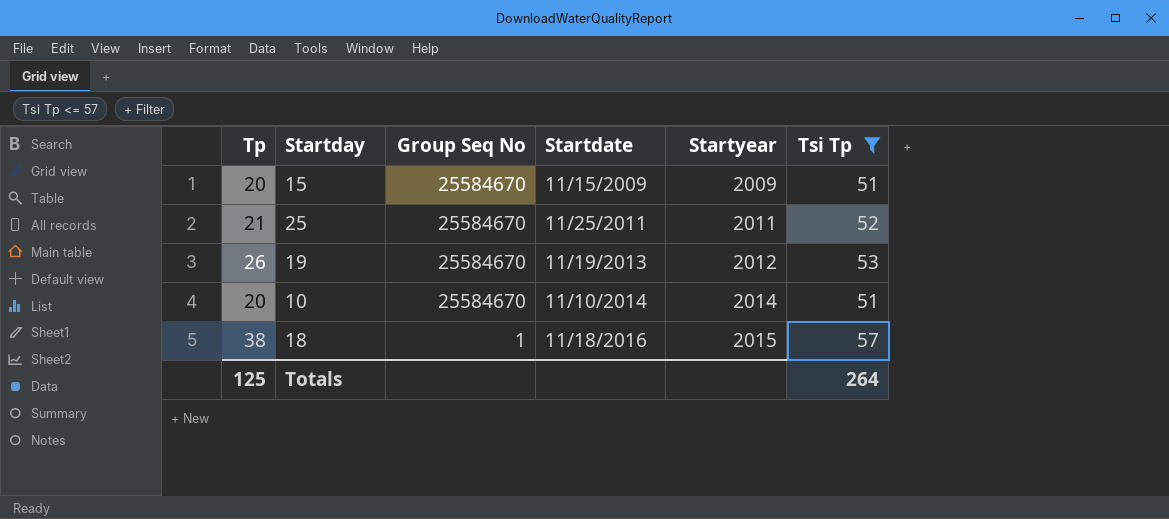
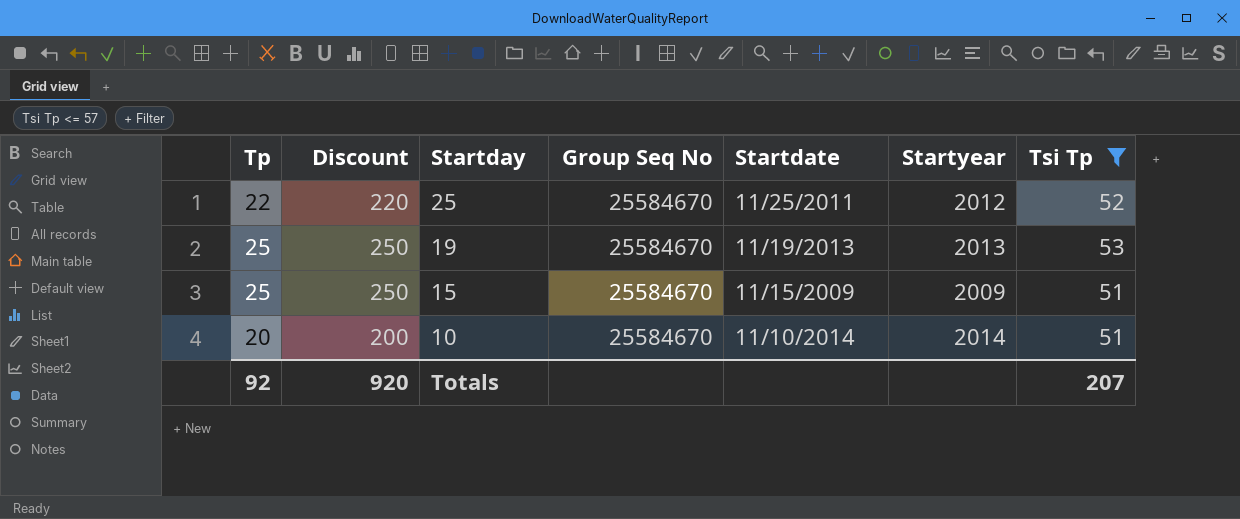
row order: Group Seq No descending -> Startday descending
column Discount | formula: none -> [Tp] * 10
row 18: 38 | 1 | 11/18/2016 | 2015 | 57 -> none
25 | Tp: 21 -> 22
25 | Startyear: 2011 -> 2012
19 | Tp: 26 -> 25
19 | Startyear: 2012 -> 2013
15 | Tp: 20 -> 25
Totals | Tp: 125 -> 92
Totals | Tsi Tp: 264 -> 207

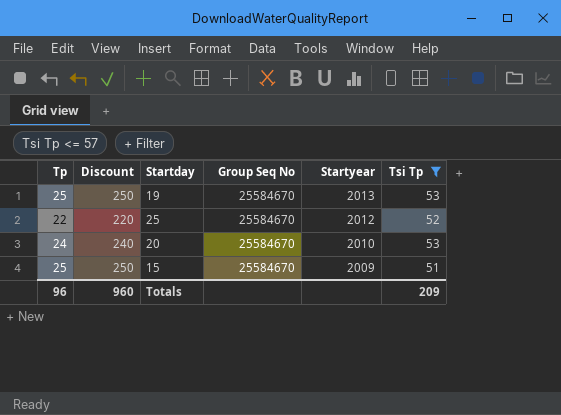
row order: Startday descending -> Startyear descending
column Startdate | position: 5 -> none
row 10: 20 | 200 | 25584670 | 11/10/2014 | 2014 | 51 -> none
row 20: none -> 24 | 240 | 25584670 | 2010 | 53
Totals | Tp: 92 -> 96
Totals | Discount: 920 -> 960
Totals | Tsi Tp: 207 -> 209

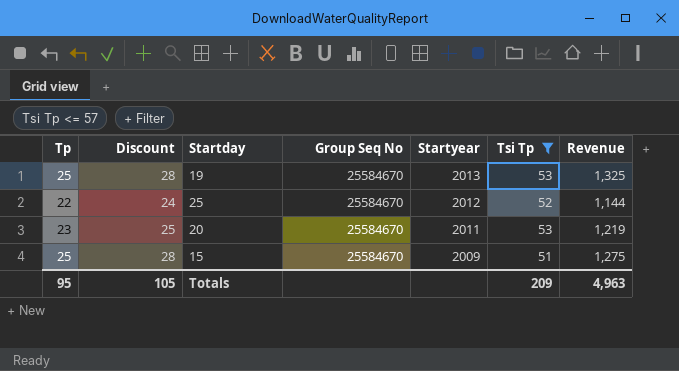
column Discount | formula: [Tp] * 10 -> [Tp] * 1.1
column Revenue | formula: none -> [Tp] * [Tsi Tp]
20 | Tp: 24 -> 23
20 | Startyear: 2010 -> 2011
Totals | Tp: 96 -> 95
Totals | Discount: 960 -> 105

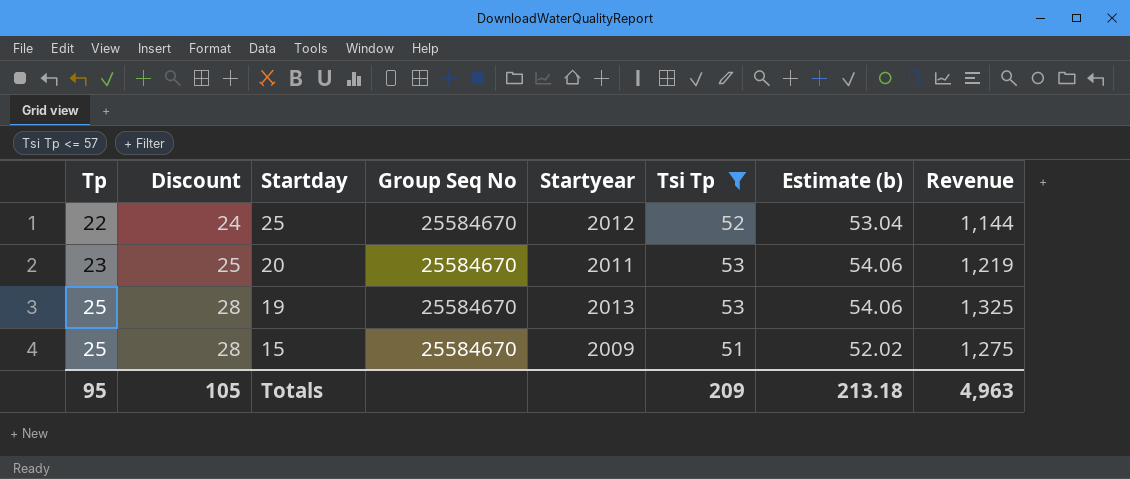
row order: Startyear descending -> Tp ascending
column Estimate (b) | formula: none -> [Tsi Tp] * 1.02

